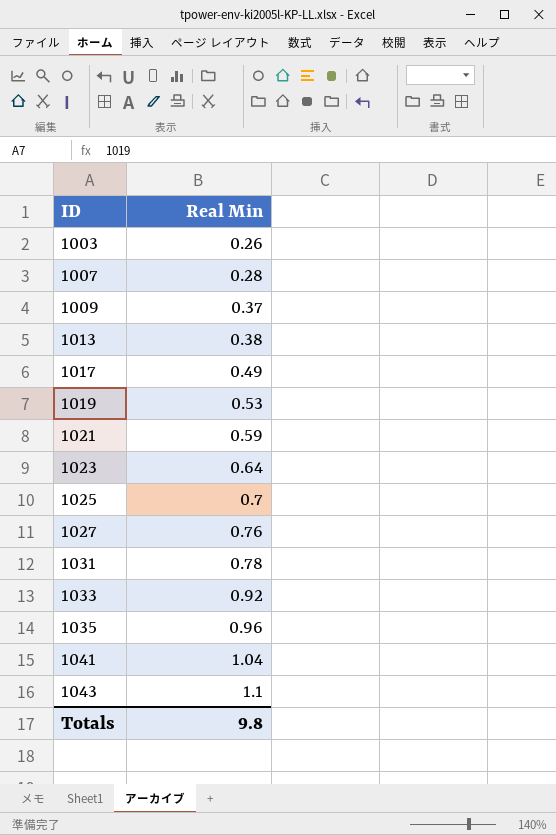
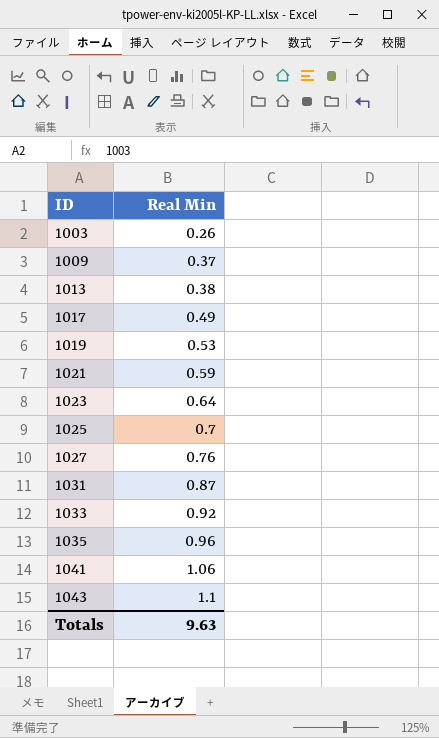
row 1007: 0.28 -> none
1031 | Real Min: 0.78 -> 0.87
1041 | Real Min: 1.04 -> 1.06
Totals | Real Min: 9.8 -> 9.63

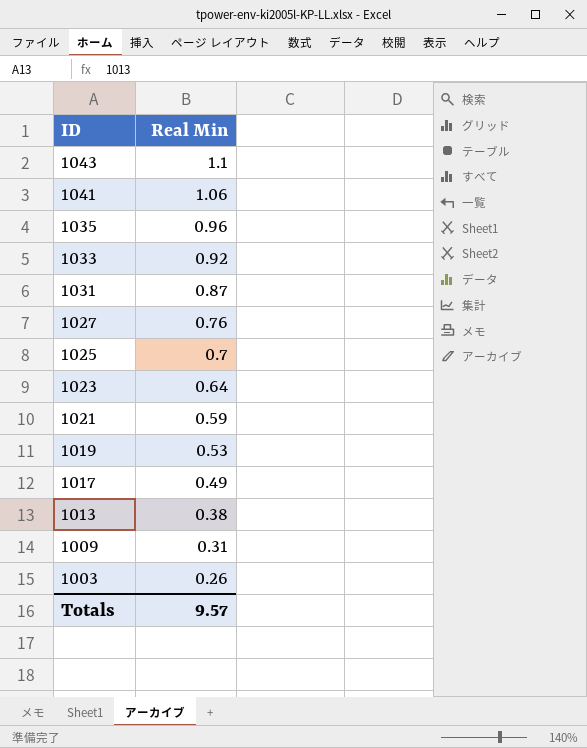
row order: ID ascending -> ID descending
1009 | Real Min: 0.37 -> 0.31
Totals | Real Min: 9.63 -> 9.57

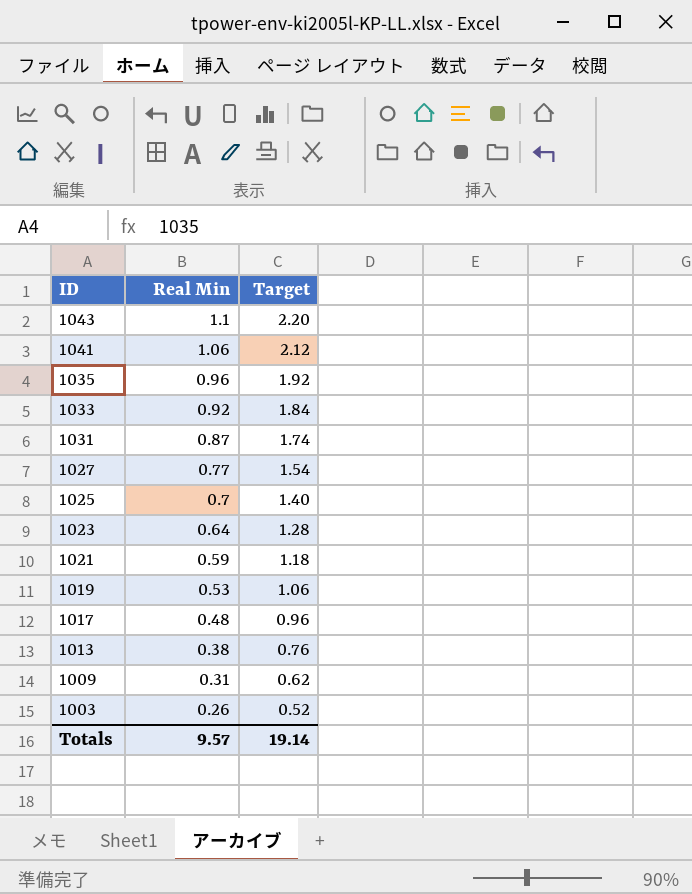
column Target | formula: none -> [Real Min] * 2
1027 | Real Min: 0.76 -> 0.77
1017 | Real Min: 0.49 -> 0.48

